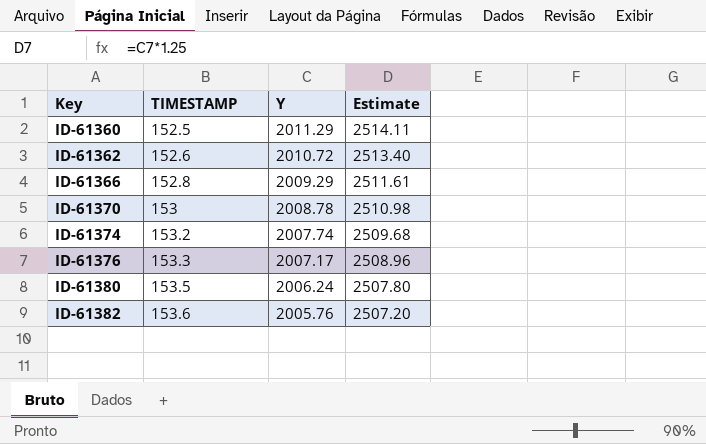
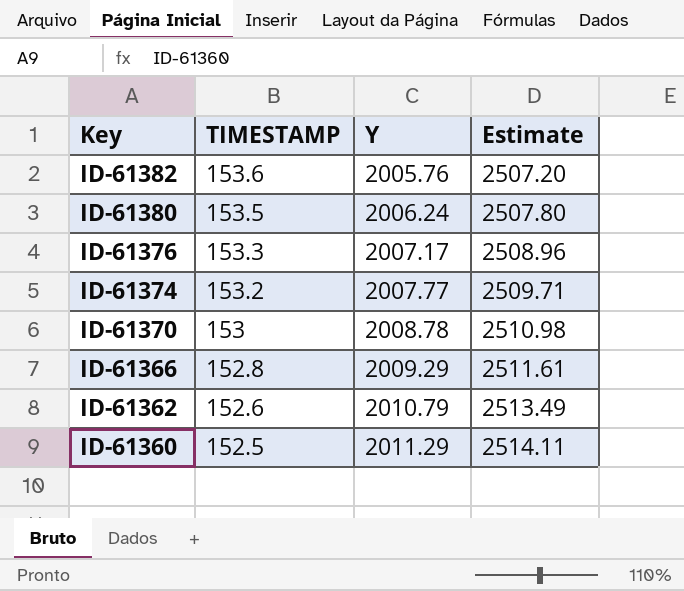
row order: Key ascending -> Key descending
ID-61374 | Y: 2007.74 -> 2007.77
ID-61374 | Estimate: 2509.68 -> 2509.71
ID-61362 | Y: 2010.72 -> 2010.79
ID-61362 | Estimate: 2513.40 -> 2513.49

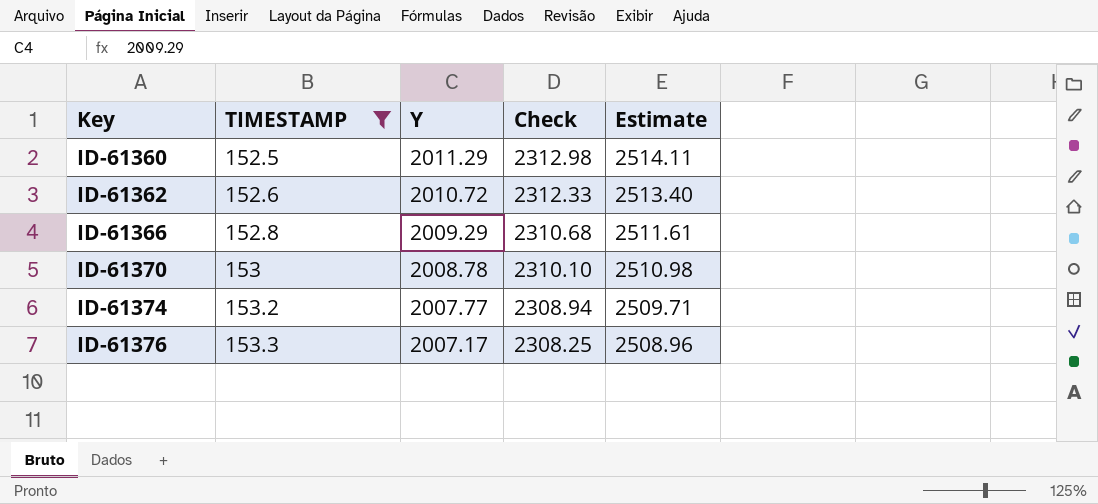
filter: none -> TIMESTAMP <= 153.3
row order: Key descending -> Key ascending
column Check | formula: none -> [Y] * 1.15
ID-61362 | Y: 2010.79 -> 2010.72
ID-61362 | Estimate: 2513.49 -> 2513.40

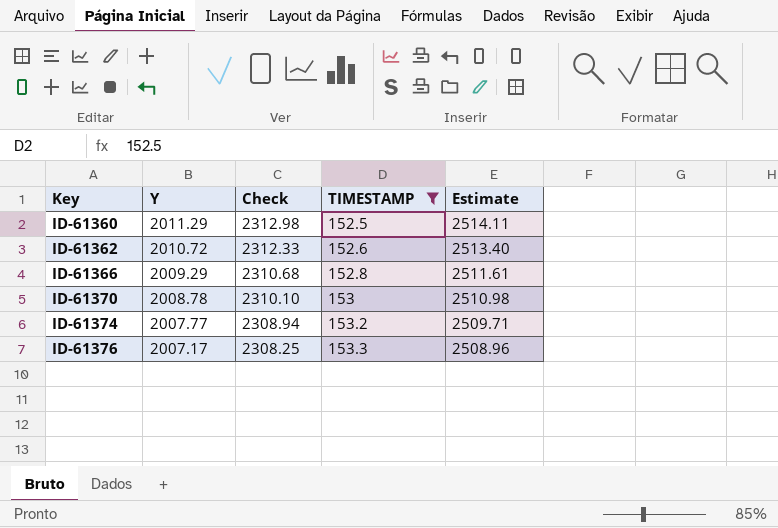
column TIMESTAMP | position: 2 -> 4

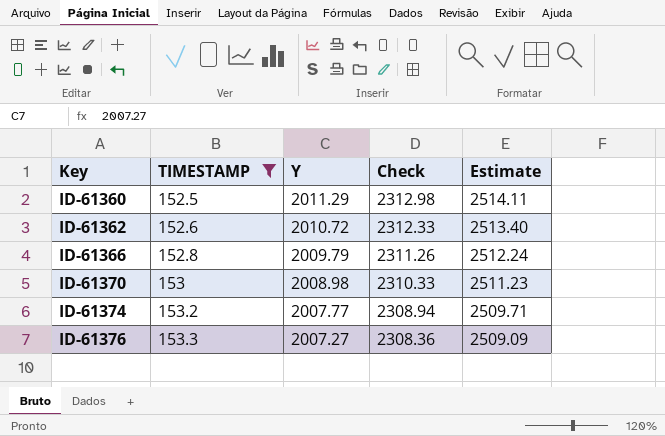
column TIMESTAMP | position: 4 -> 2
ID-61366 | Y: 2009.29 -> 2009.79
ID-61366 | Check: 2310.68 -> 2311.26
ID-61366 | Estimate: 2511.61 -> 2512.24
ID-61370 | Y: 2008.78 -> 2008.98
ID-61370 | Check: 2310.10 -> 2310.33
ID-61370 | Estimate: 2510.98 -> 2511.23
ID-61376 | Y: 2007.17 -> 2007.27
ID-61376 | Check: 2308.25 -> 2308.36
ID-61376 | Estimate: 2508.96 -> 2509.09

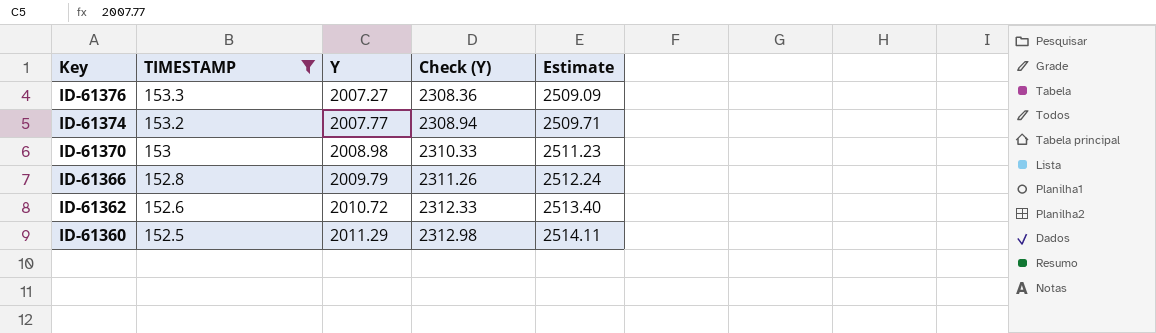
row order: Key ascending -> Key descending
column name: Check -> Check (Y)

